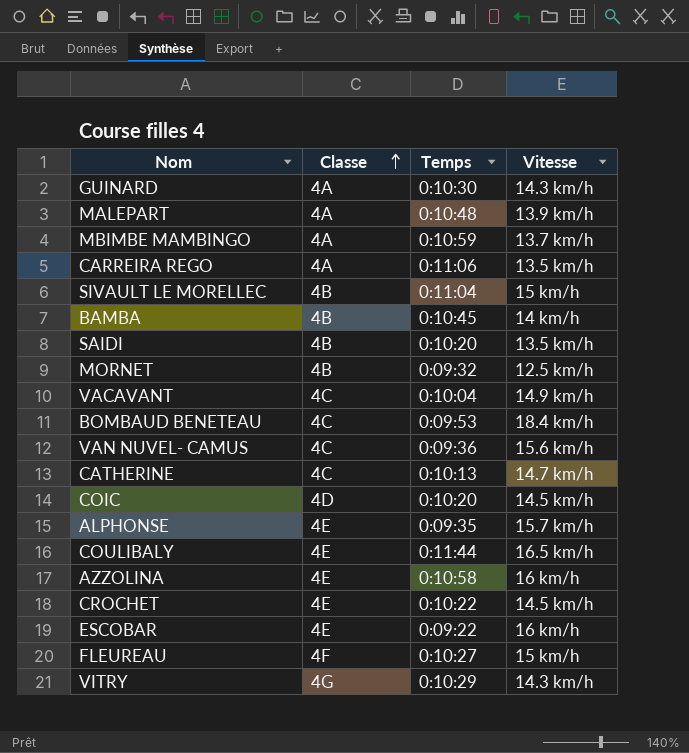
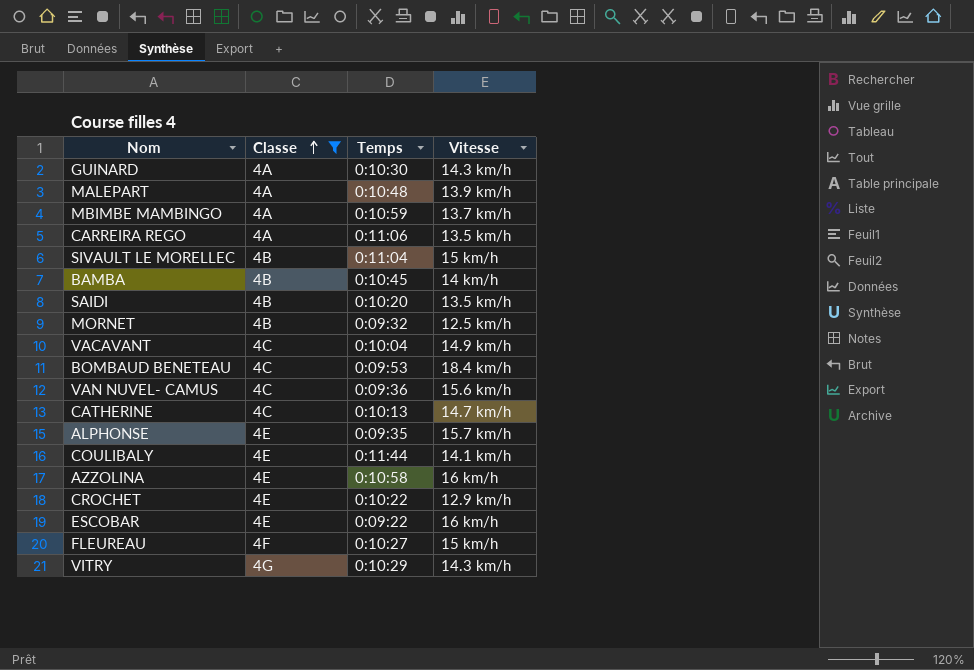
filter: none -> Classe != 4D
COULIBALY | Vitesse: 16.5 km/h -> 14.1 km/h
CROCHET | Vitesse: 14.5 km/h -> 12.9 km/h

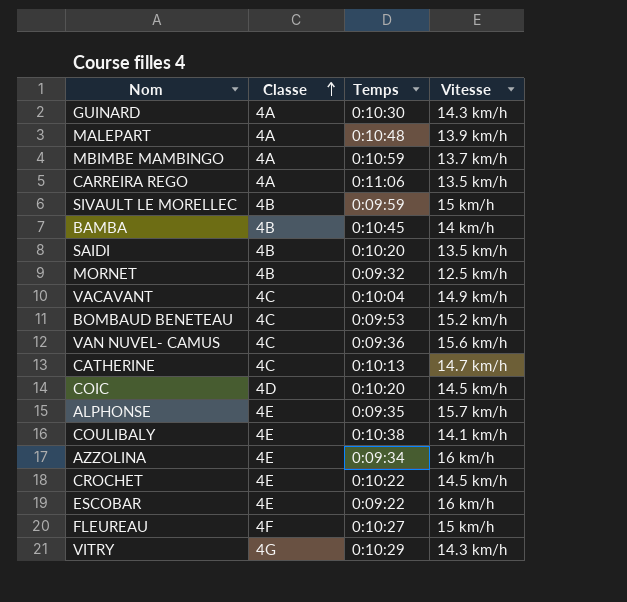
filter: Classe != 4D -> none
SIVAULT LE MORELLEC | Temps: 0:11:04 -> 0:09:59
BOMBAUD BENETEAU | Vitesse: 18.4 km/h -> 15.2 km/h
COULIBALY | Temps: 0:11:44 -> 0:10:38
AZZOLINA | Temps: 0:10:58 -> 0:09:34
CROCHET | Vitesse: 12.9 km/h -> 14.5 km/h

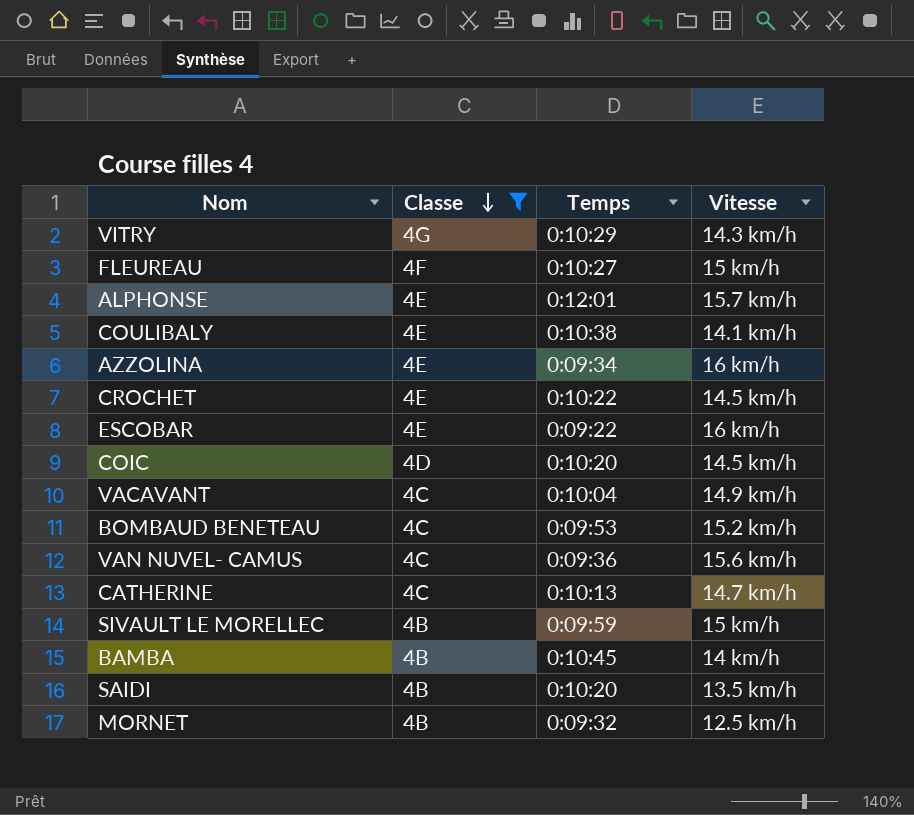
filter: none -> Classe != 4A
row order: Classe ascending -> Classe descending
ALPHONSE | Temps: 0:09:35 -> 0:12:01

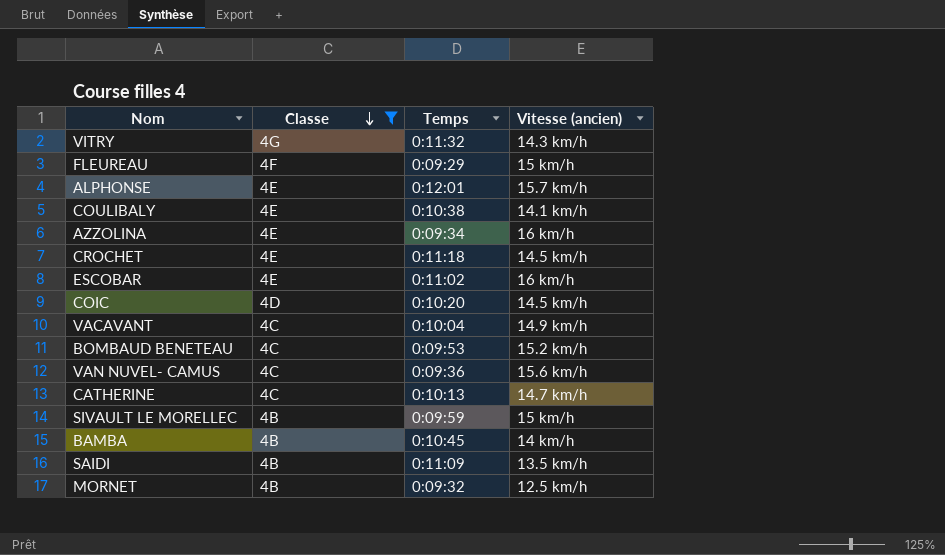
column name: Vitesse -> Vitesse (ancien)
VITRY | Temps: 0:10:29 -> 0:11:32
FLEUREAU | Temps: 0:10:27 -> 0:09:29
CROCHET | Temps: 0:10:22 -> 0:11:18
ESCOBAR | Temps: 0:09:22 -> 0:11:02
SAIDI | Temps: 0:10:20 -> 0:11:09

